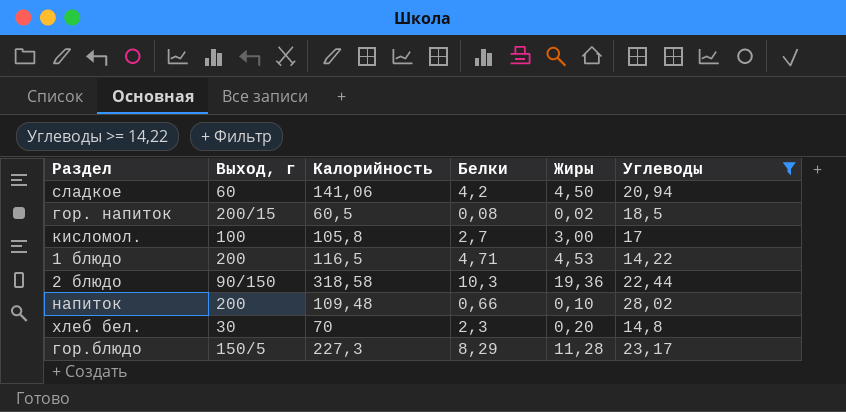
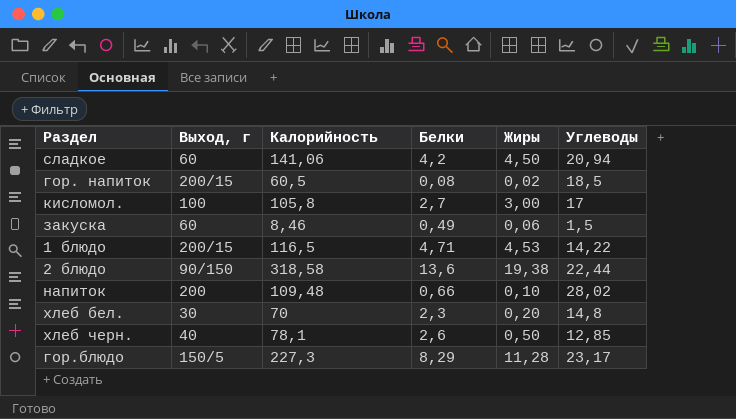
filter: Углеводы >= 14,22 -> none
1 блюдо | Выход, г: 200 -> 200/15
2 блюдо | Белки: 10,3 -> 13,6
2 блюдо | Жиры: 19,36 -> 19,38

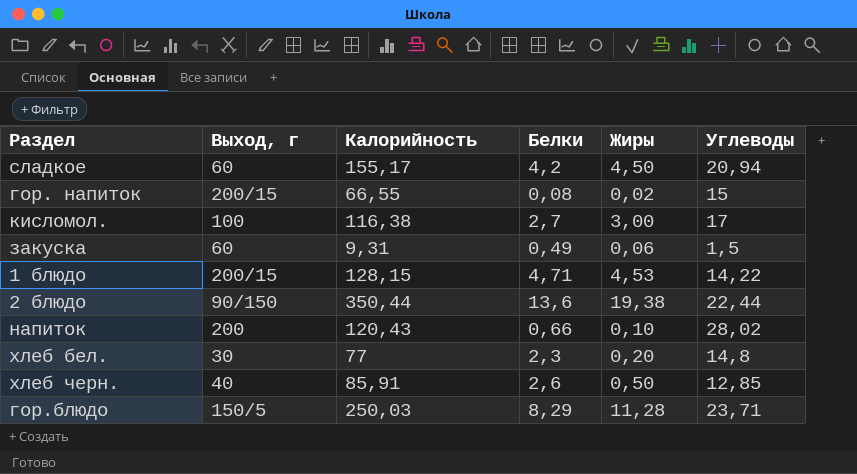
сладкое | Калорийность: 141,06 -> 155,17
гор. напиток | Калорийность: 60,5 -> 66,55
гор. напиток | Углеводы: 18,5 -> 15
кисломол. | Калорийность: 105,8 -> 116,38
закуска | Калорийность: 8,46 -> 9,31
1 блюдо | Калорийность: 116,5 -> 128,15
2 блюдо | Калорийность: 318,58 -> 350,44
напиток | Калорийность: 109,48 -> 120,43
хлеб бел. | Калорийность: 70 -> 77
хлеб черн. | Калорийность: 78,1 -> 85,91
гор.блюдо | Калорийность: 227,3 -> 250,03
гор.блюдо | Углеводы: 23,17 -> 23,71

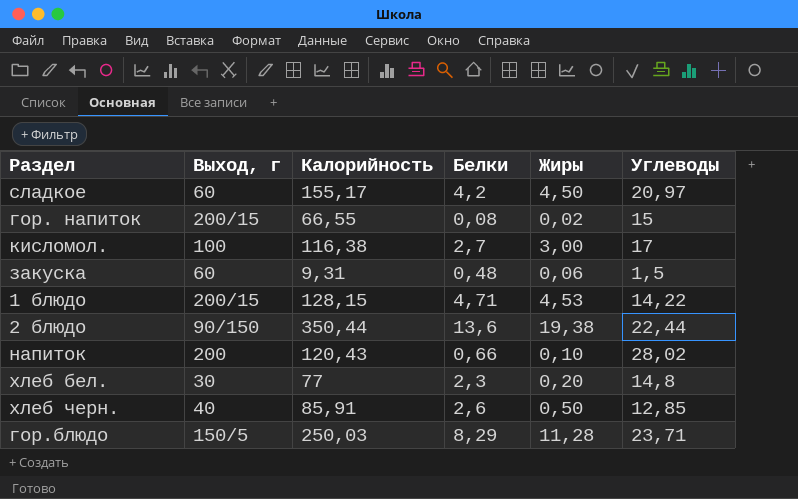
сладкое | Углеводы: 20,94 -> 20,97
закуска | Белки: 0,49 -> 0,48

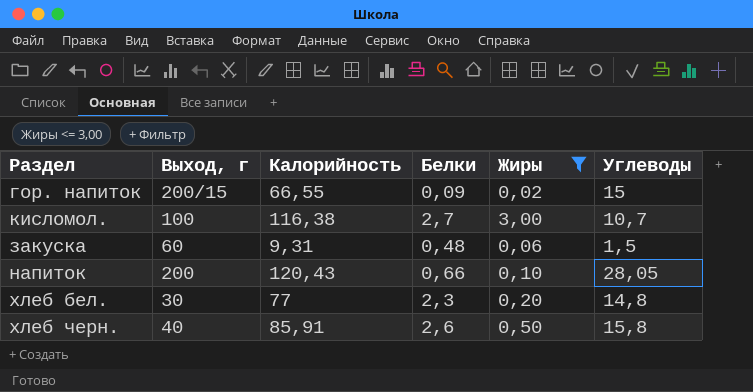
filter: none -> Жиры <= 3,00
гор. напиток | Белки: 0,08 -> 0,09
кисломол. | Углеводы: 17 -> 10,7
напиток | Углеводы: 28,02 -> 28,05
хлеб черн. | Углеводы: 12,85 -> 15,8

